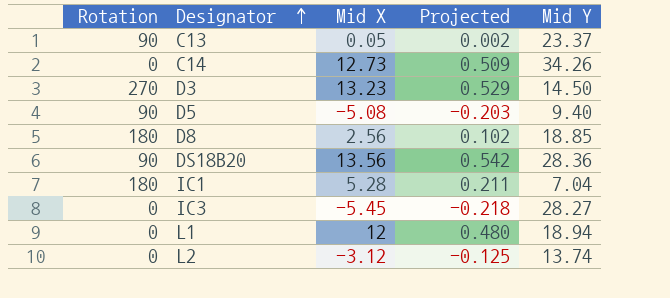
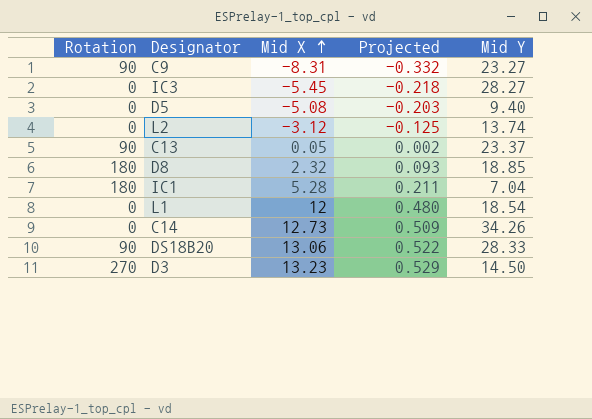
row order: Designator ascending -> Mid X ascending
row C9: none -> 90 | -8.31 | -0.332 | 23.27
D5 | Rotation: 90 -> 0
D8 | Mid X: 2.56 -> 2.32
D8 | Projected: 0.102 -> 0.093
L1 | Mid Y: 18.94 -> 18.54
DS18B20 | Mid X: 13.56 -> 13.06
DS18B20 | Projected: 0.542 -> 0.522
DS18B20 | Mid Y: 28.36 -> 28.33

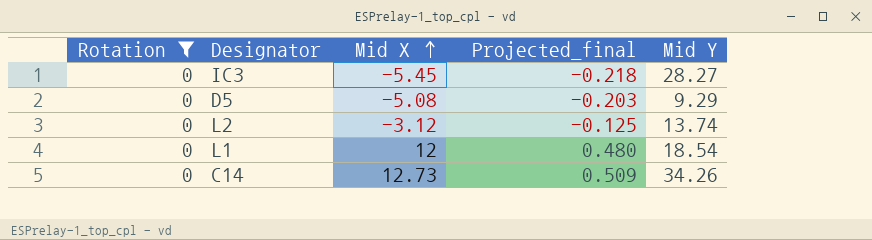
filter: none -> Rotation = 0
column name: Projected -> Projected_final
D5 | Mid Y: 9.40 -> 9.29

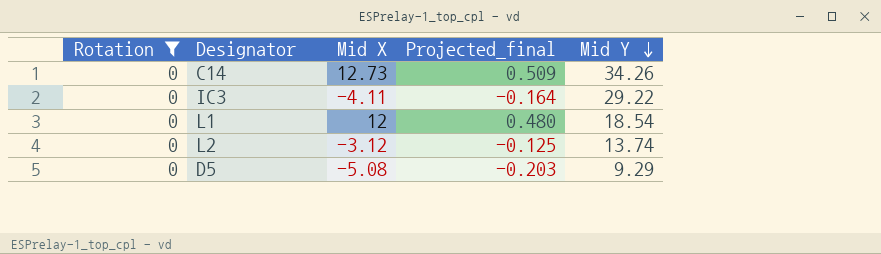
row order: Mid X ascending -> Mid Y descending
IC3 | Mid X: -5.45 -> -4.11
IC3 | Projected_final: -0.218 -> -0.164
IC3 | Mid Y: 28.27 -> 29.22

